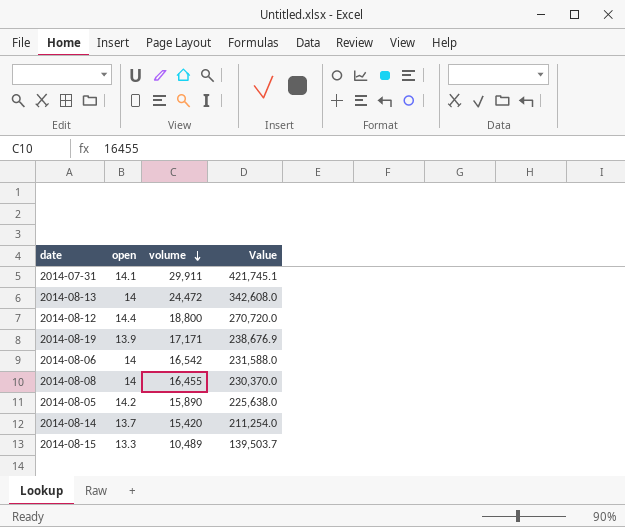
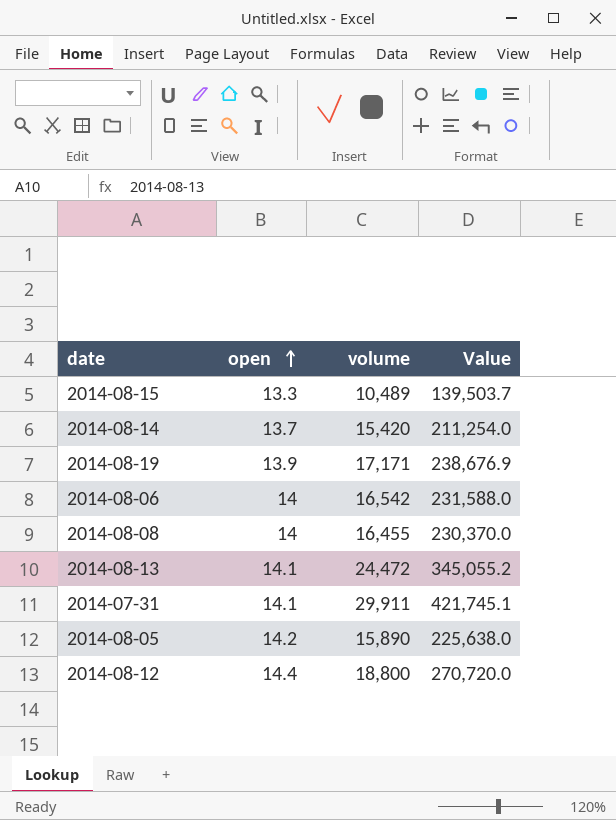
row order: volume descending -> open ascending
2014-08-13 | open: 14 -> 14.1
2014-08-13 | Value: 342,608.0 -> 345,055.2

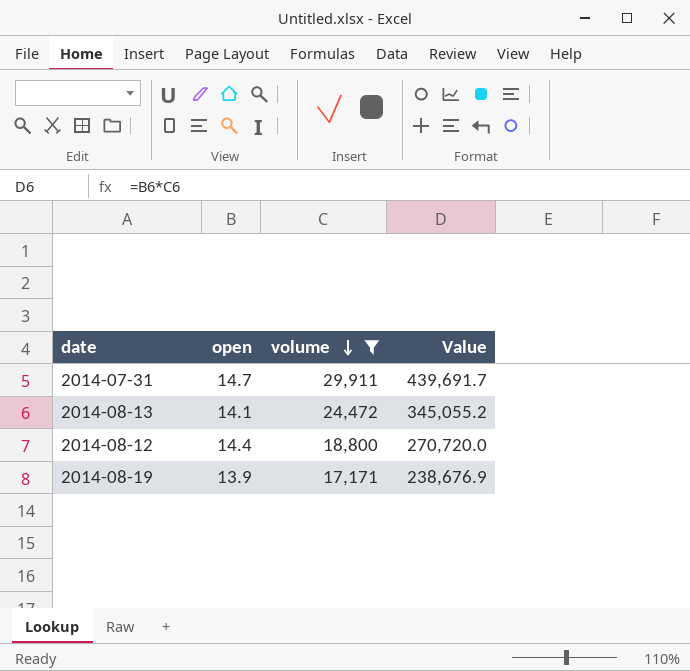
filter: none -> volume >= 17,171
row order: open ascending -> volume descending
2014-07-31 | open: 14.1 -> 14.7
2014-07-31 | Value: 421,745.1 -> 439,691.7

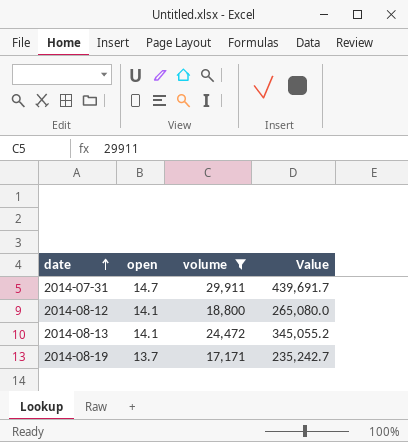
row order: volume descending -> date ascending
2014-08-12 | open: 14.4 -> 14.1
2014-08-12 | Value: 270,720.0 -> 265,080.0
2014-08-19 | open: 13.9 -> 13.7
2014-08-19 | Value: 238,676.9 -> 235,242.7

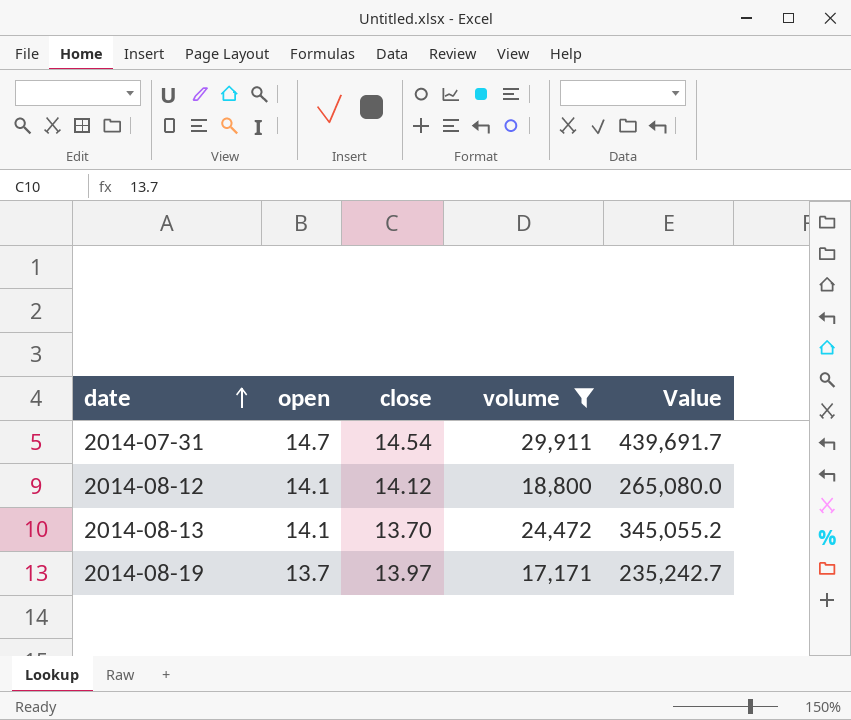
column close | position: none -> 3

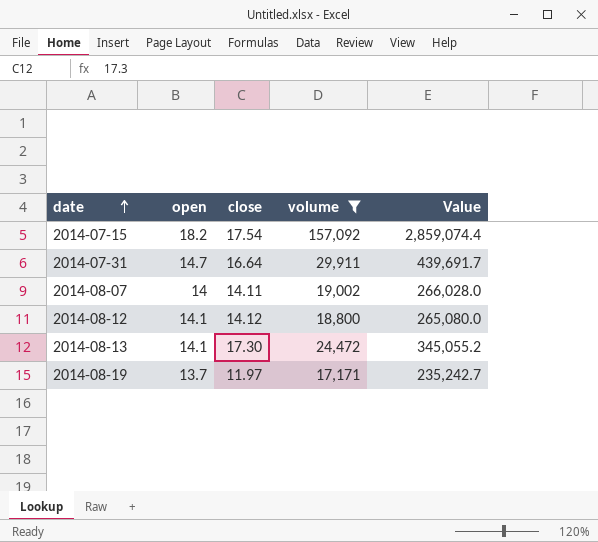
row 2014-07-15: none -> 18.2 | 17.54 | 157,092 | 2,859,074.4
2014-07-31 | close: 14.54 -> 16.64
row 2014-08-07: none -> 14 | 14.11 | 19,002 | 266,028.0
2014-08-13 | close: 13.70 -> 17.30
2014-08-19 | close: 13.97 -> 11.97

